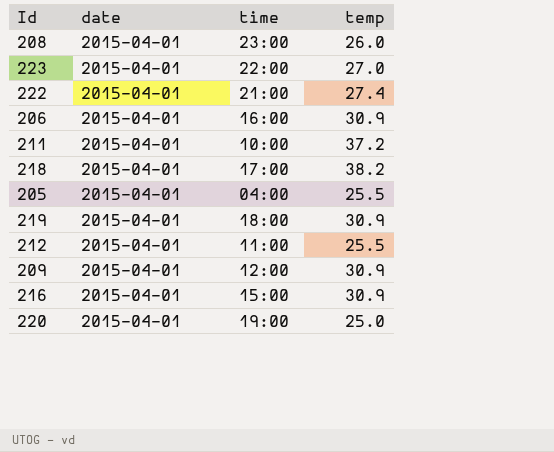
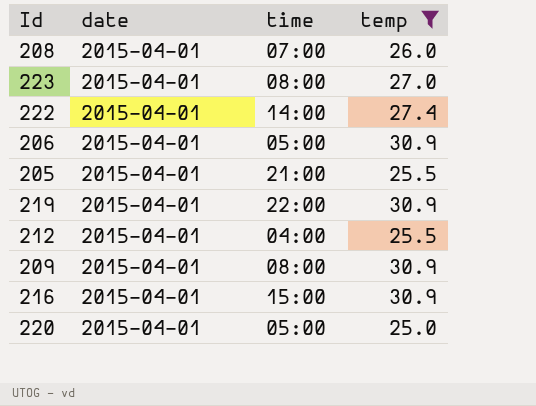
filter: none -> temp <= 30.9
208 | time: 23:00 -> 07:00
223 | time: 22:00 -> 08:00
222 | time: 21:00 -> 14:00
206 | time: 16:00 -> 05:00
205 | time: 04:00 -> 21:00
219 | time: 18:00 -> 22:00
212 | time: 11:00 -> 04:00
209 | time: 12:00 -> 08:00
220 | time: 19:00 -> 05:00

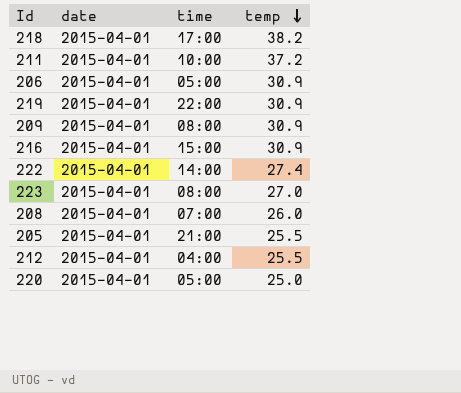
filter: temp <= 30.9 -> none
row order: none -> temp descending

